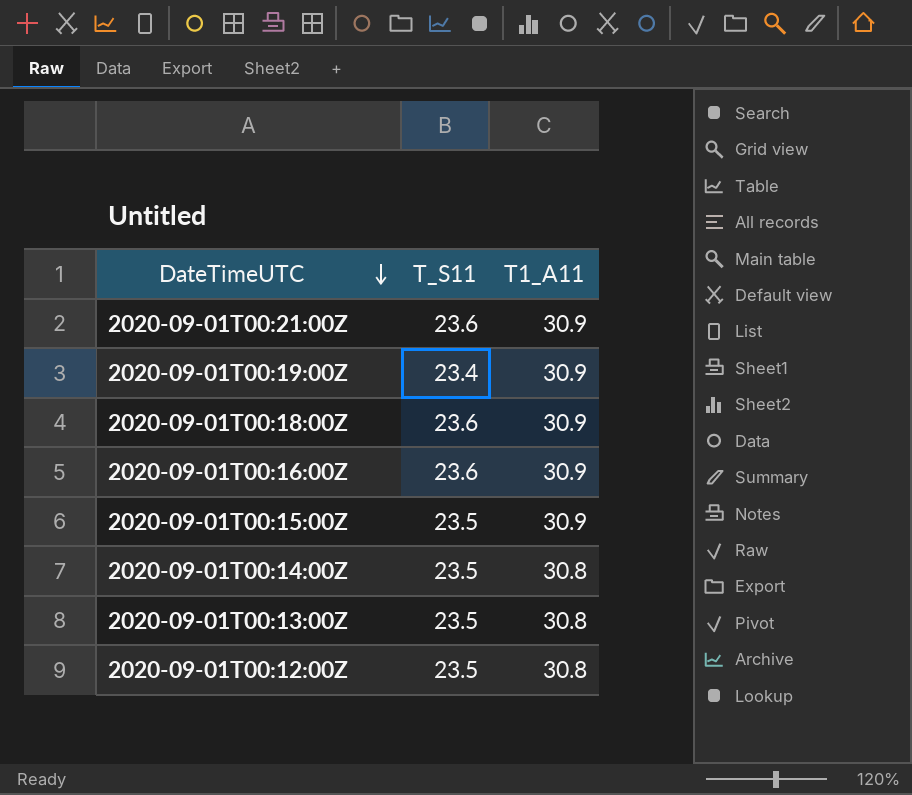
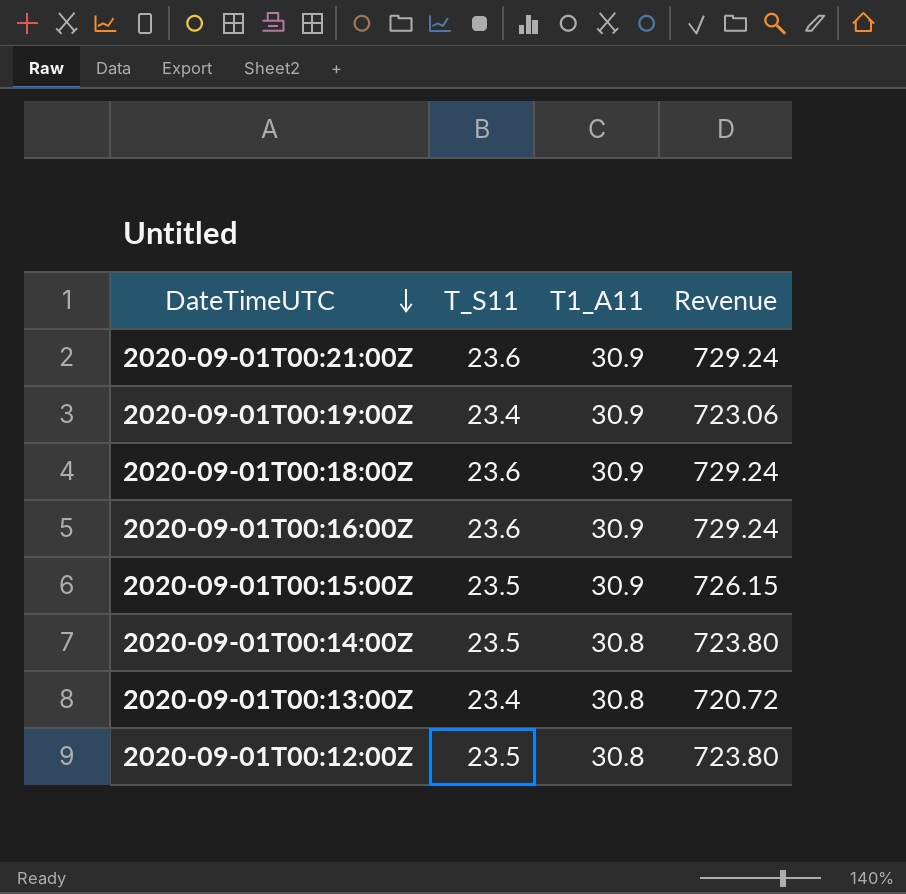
column Revenue | formula: none -> [T_S11] * [T1_A11]
2020-09-01T00:13:00Z | T_S11: 23.5 -> 23.4

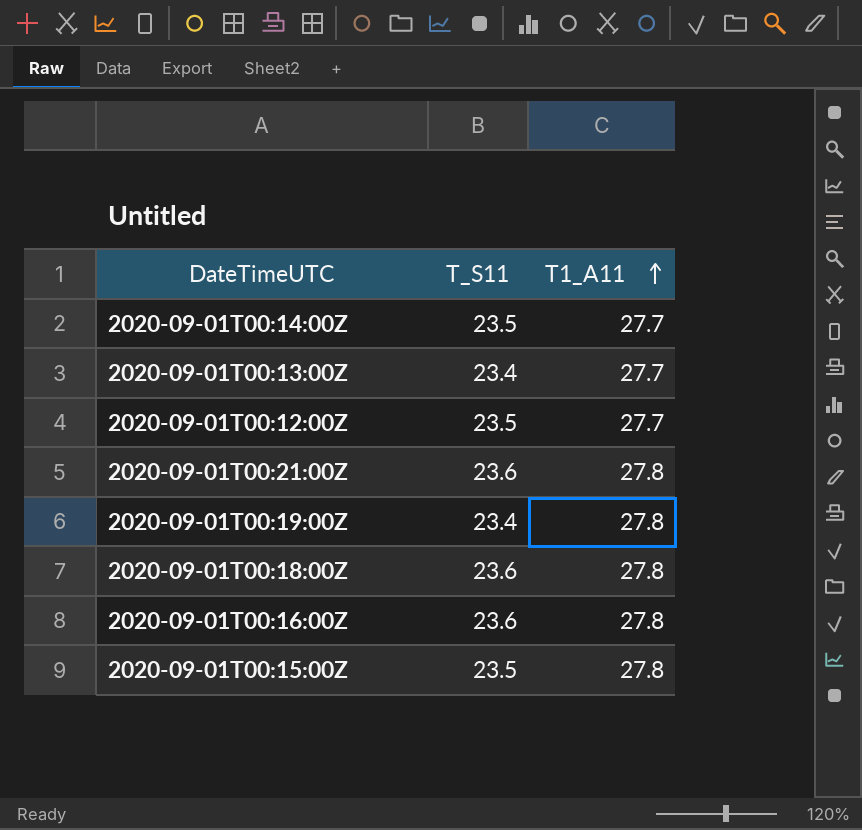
row order: DateTimeUTC descending -> T1_A11 ascending
column Revenue | formula: [T_S11] * [T1_A11] -> none
2020-09-01T00:14:00Z | T1_A11: 30.8 -> 27.7
2020-09-01T00:13:00Z | T1_A11: 30.8 -> 27.7
2020-09-01T00:12:00Z | T1_A11: 30.8 -> 27.7
2020-09-01T00:21:00Z | T1_A11: 30.9 -> 27.8
2020-09-01T00:19:00Z | T1_A11: 30.9 -> 27.8
2020-09-01T00:18:00Z | T1_A11: 30.9 -> 27.8
2020-09-01T00:16:00Z | T1_A11: 30.9 -> 27.8
2020-09-01T00:15:00Z | T1_A11: 30.9 -> 27.8

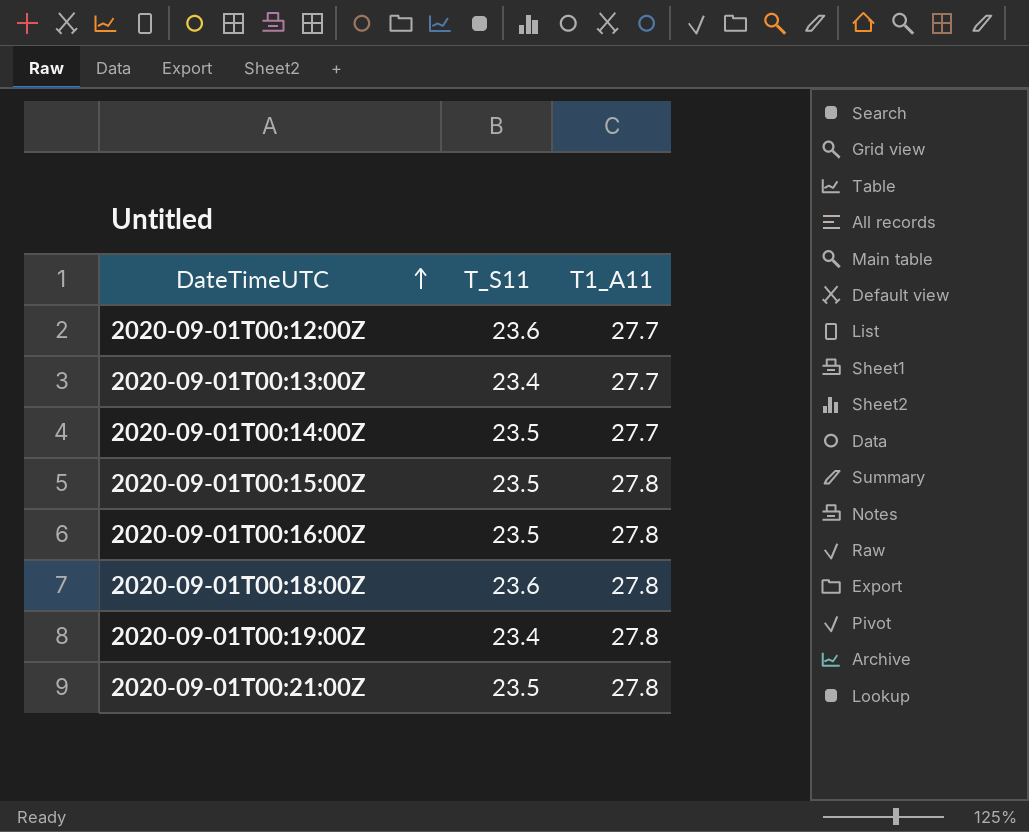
row order: T1_A11 ascending -> DateTimeUTC ascending
2020-09-01T00:12:00Z | T_S11: 23.5 -> 23.6
2020-09-01T00:16:00Z | T_S11: 23.6 -> 23.5
2020-09-01T00:21:00Z | T_S11: 23.6 -> 23.5

